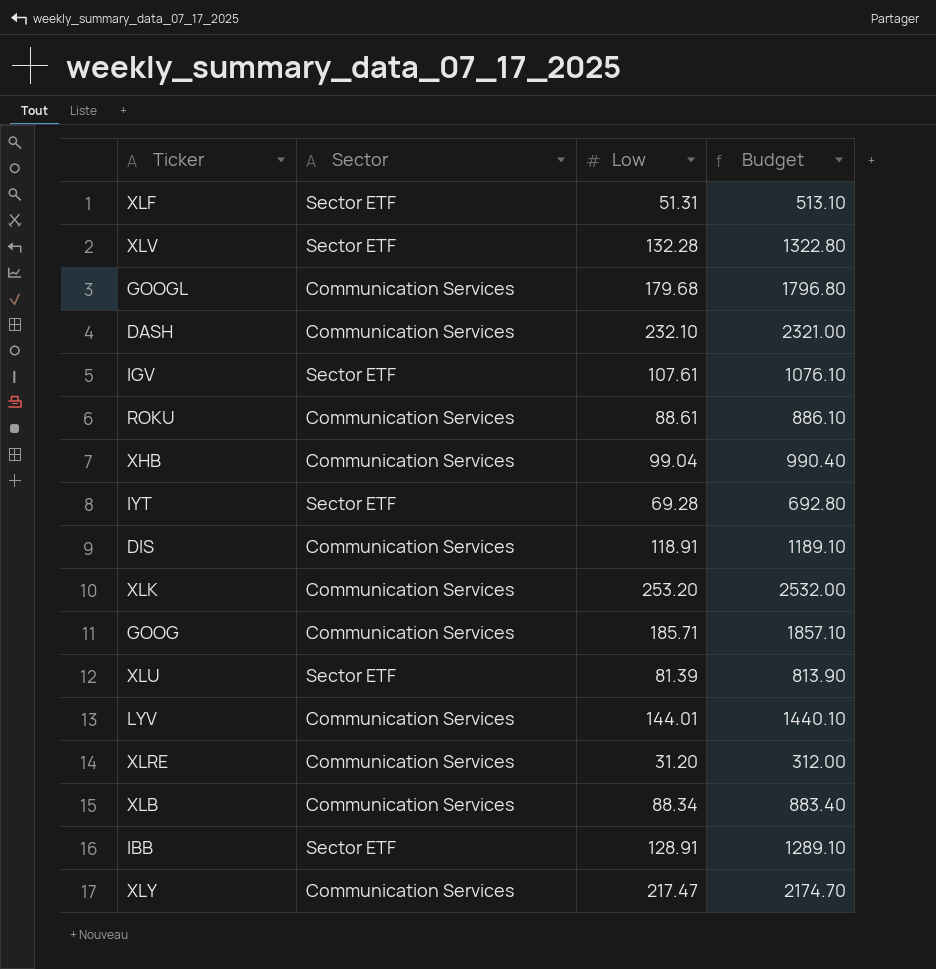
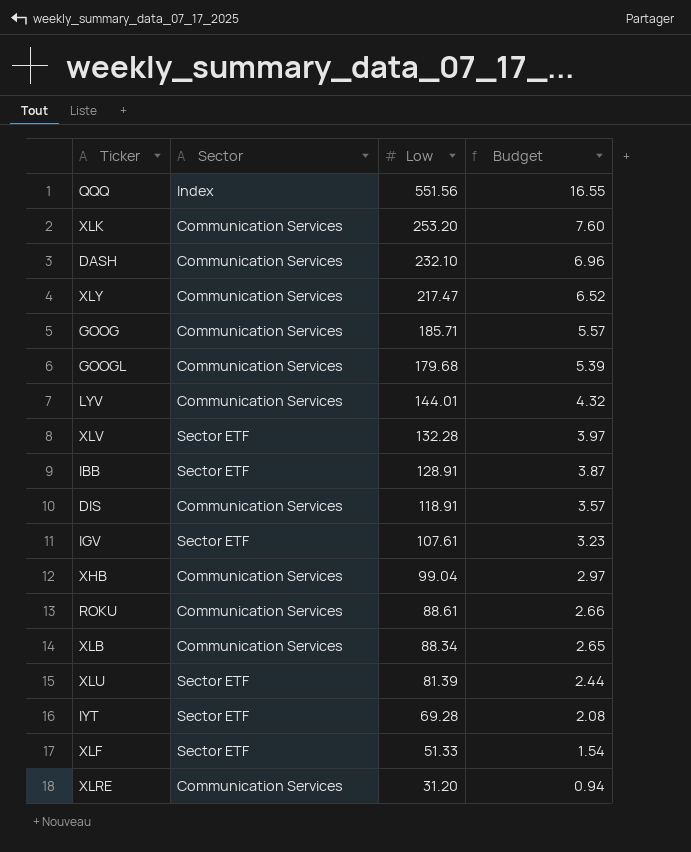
row order: none -> Low descending
column Budget | formula: [Low] * 10 -> [Low] * 0.03
row QQQ: none -> Index | 551.56 | 16.55
XLF | Low: 51.31 -> 51.33

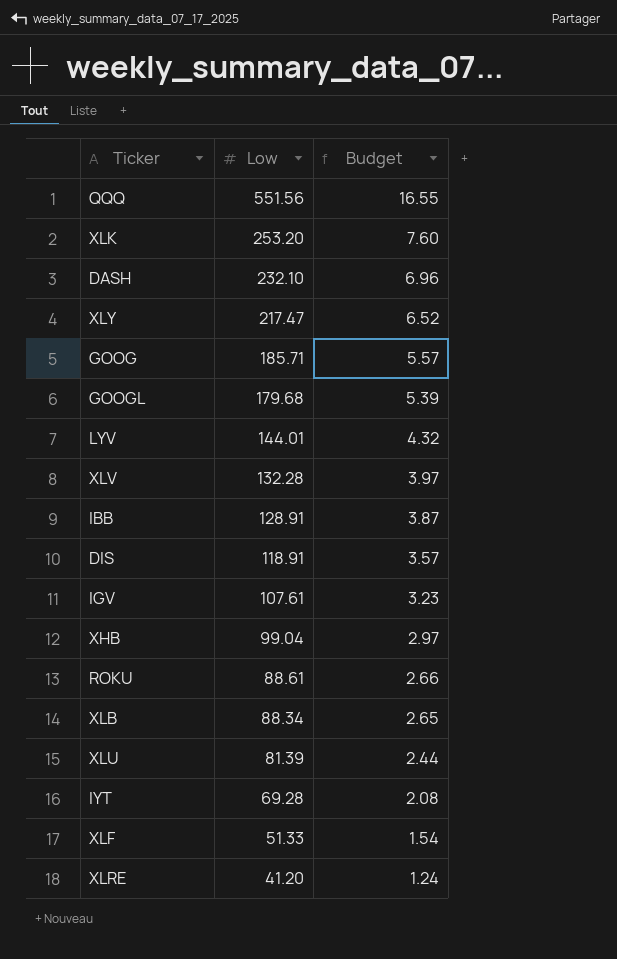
column Sector | position: 2 -> none
XLRE | Low: 31.20 -> 41.20
XLRE | Budget: 0.94 -> 1.24

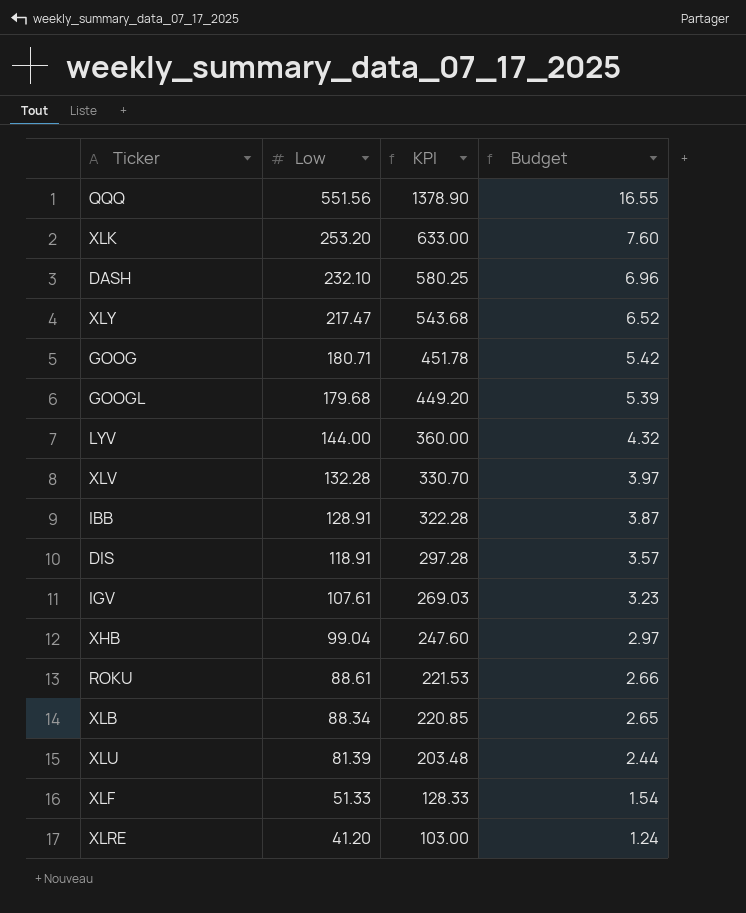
column KPI | formula: none -> [Low] * 2.5
row IYT: 69.28 | 2.08 -> none
GOOG | Low: 185.71 -> 180.71
GOOG | Budget: 5.57 -> 5.42
LYV | Low: 144.01 -> 144.00

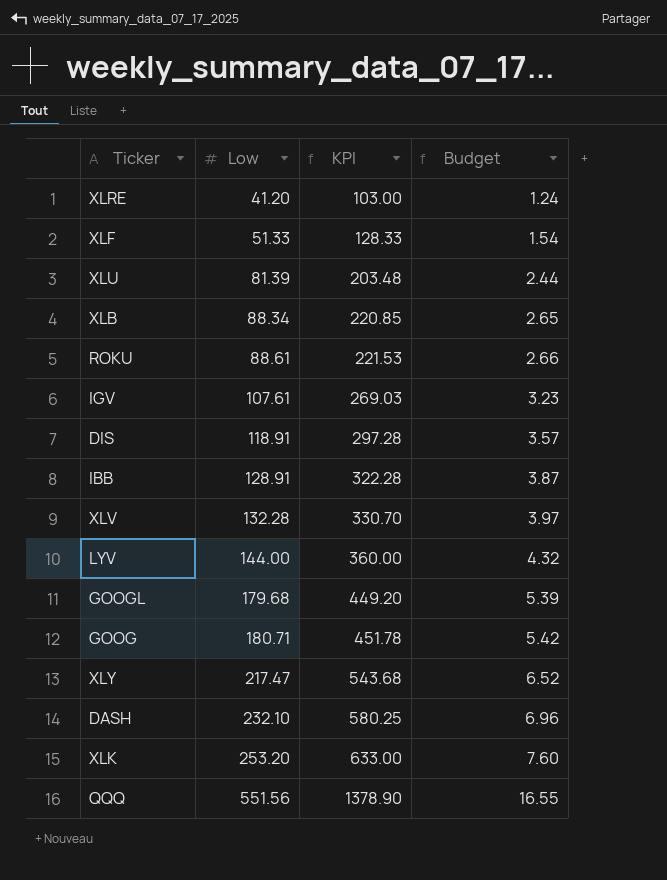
row order: Low descending -> Low ascending
row XHB: 99.04 | 247.60 | 2.97 -> none

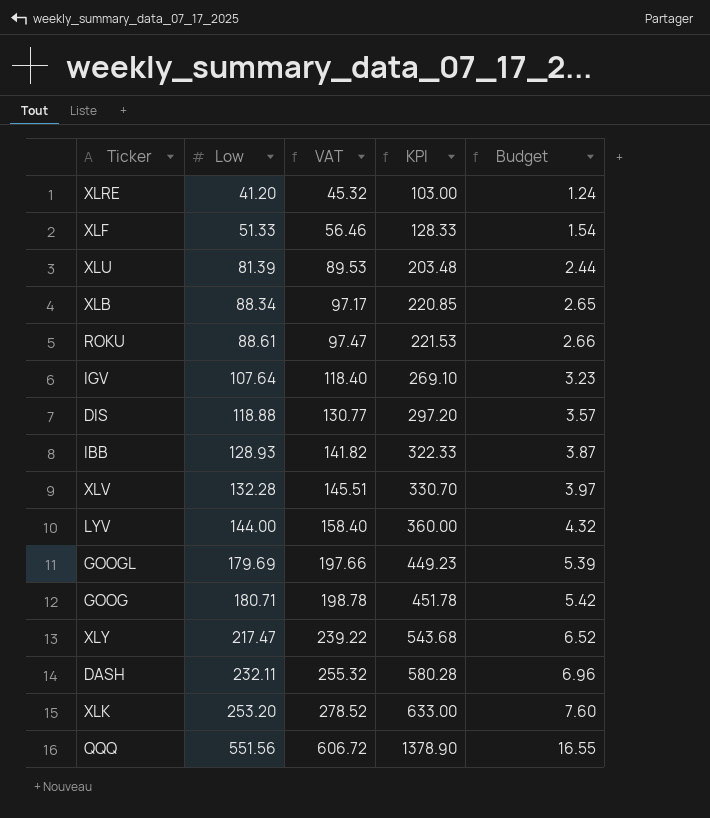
column VAT | formula: none -> [Low] * 1.1
IGV | Low: 107.61 -> 107.64
IGV | KPI: 269.03 -> 269.10
DIS | Low: 118.91 -> 118.88
DIS | KPI: 297.28 -> 297.20
IBB | Low: 128.91 -> 128.93
IBB | KPI: 322.28 -> 322.33
GOOGL | Low: 179.68 -> 179.69
GOOGL | KPI: 449.20 -> 449.23
DASH | Low: 232.10 -> 232.11
DASH | KPI: 580.25 -> 580.28

